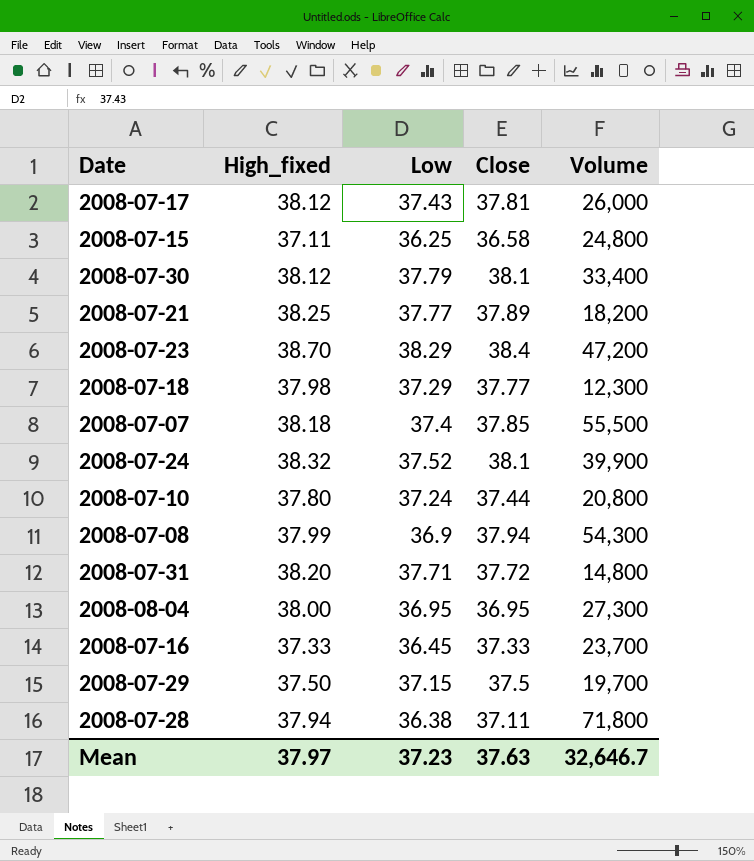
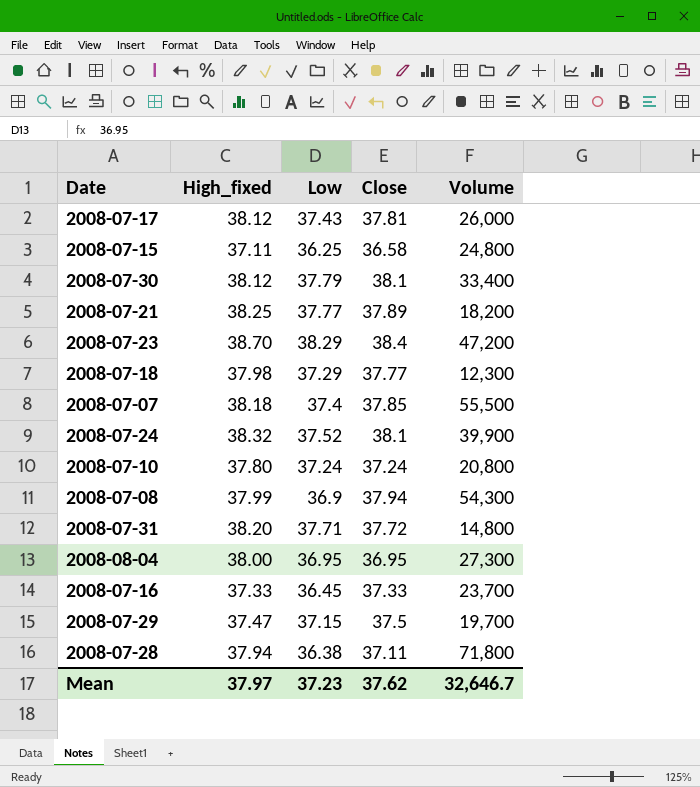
2008-07-10 | Close: 37.44 -> 37.24
2008-07-29 | High_fixed: 37.50 -> 37.47
Mean | Close: 37.63 -> 37.62

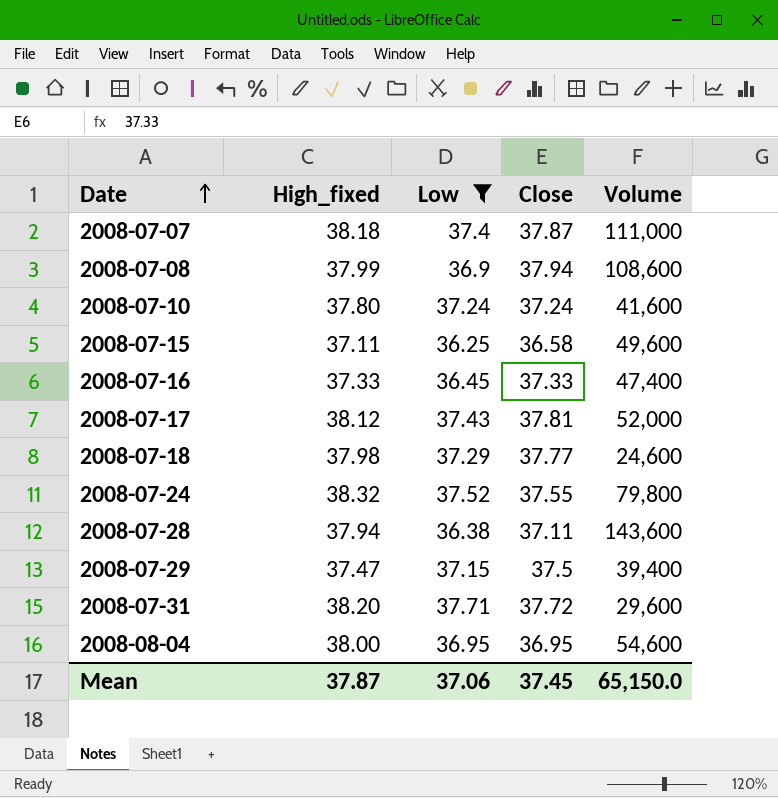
filter: none -> Low <= 37.71
row order: none -> Date ascending
2008-07-07 | Close: 37.85 -> 37.87
2008-07-07 | Volume: 55,500 -> 111,000
2008-07-08 | Volume: 54,300 -> 108,600
2008-07-10 | Volume: 20,800 -> 41,600
2008-07-15 | Volume: 24,800 -> 49,600
2008-07-16 | Volume: 23,700 -> 47,400
2008-07-17 | Volume: 26,000 -> 52,000
2008-07-18 | Volume: 12,300 -> 24,600
2008-07-24 | Close: 38.1 -> 37.55
2008-07-24 | Volume: 39,900 -> 79,800
2008-07-28 | Volume: 71,800 -> 143,600
2008-07-29 | Volume: 19,700 -> 39,400
2008-07-31 | Volume: 14,800 -> 29,600
2008-08-04 | Volume: 27,300 -> 54,600
Mean | High_fixed: 37.97 -> 37.87
Mean | Low: 37.23 -> 37.06
Mean | Close: 37.62 -> 37.45
Mean | Volume: 32,646.7 -> 65,150.0

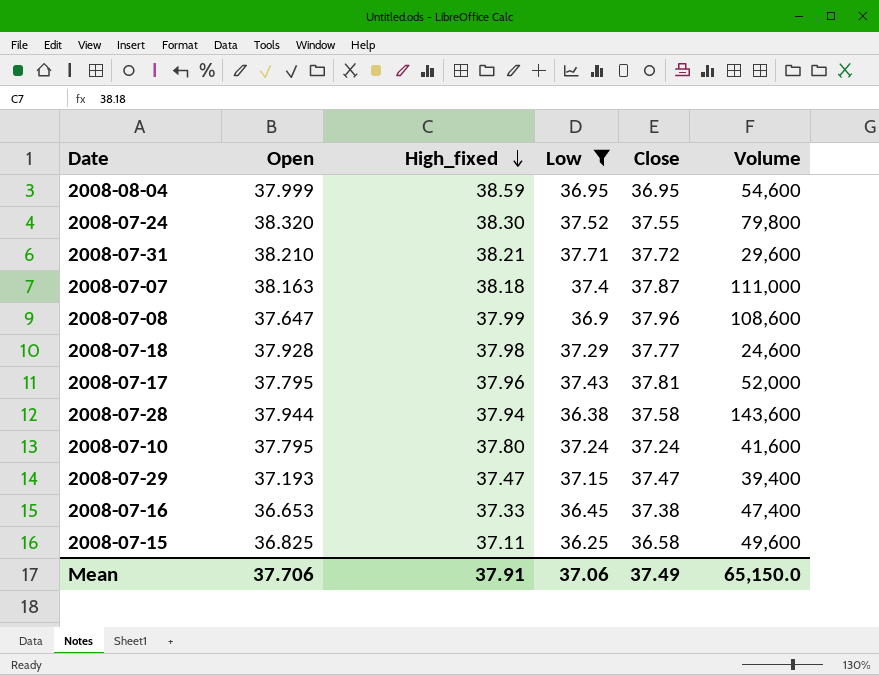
row order: Date ascending -> High_fixed descending
column Open | position: none -> 2
2008-08-04 | High_fixed: 38.00 -> 38.59
2008-07-24 | High_fixed: 38.32 -> 38.30
2008-07-31 | High_fixed: 38.20 -> 38.21
2008-07-08 | Close: 37.94 -> 37.96
2008-07-17 | High_fixed: 38.12 -> 37.96
2008-07-28 | Close: 37.11 -> 37.58
2008-07-29 | Close: 37.5 -> 37.47
2008-07-16 | Close: 37.33 -> 37.38
Mean | High_fixed: 37.87 -> 37.91
Mean | Close: 37.45 -> 37.49

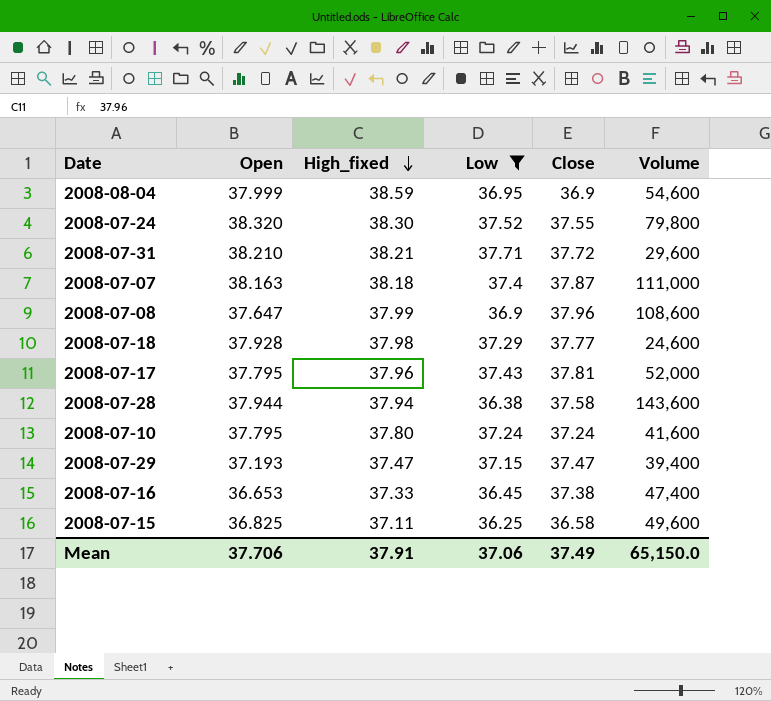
2008-08-04 | Close: 36.95 -> 36.9

